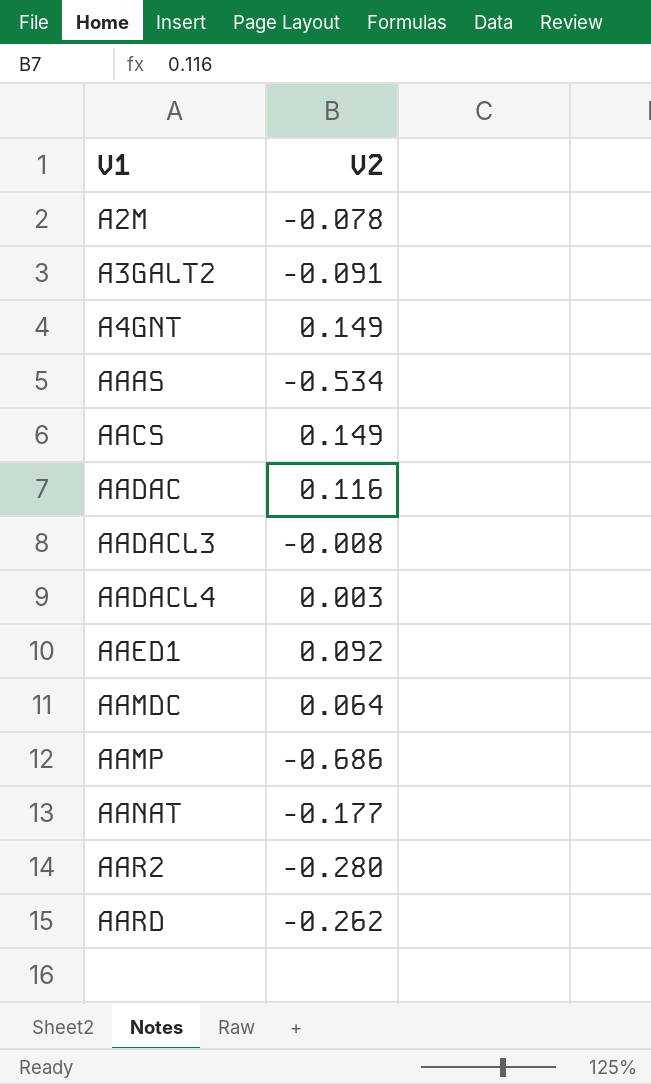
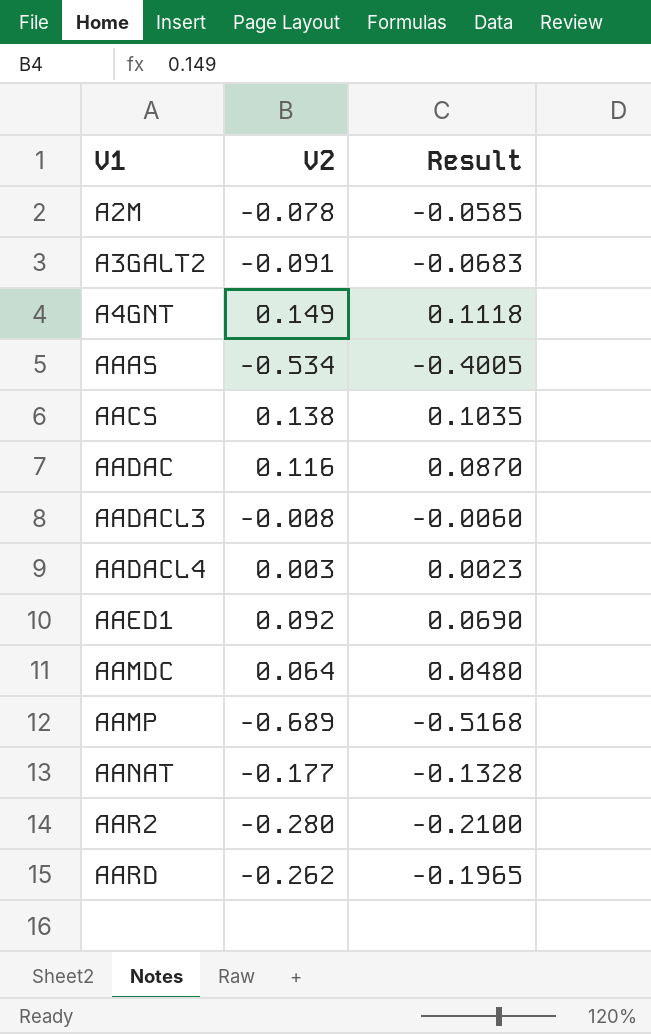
column Result | formula: none -> [V2] * 0.75
AACS | V2: 0.149 -> 0.138
AAMP | V2: -0.686 -> -0.689

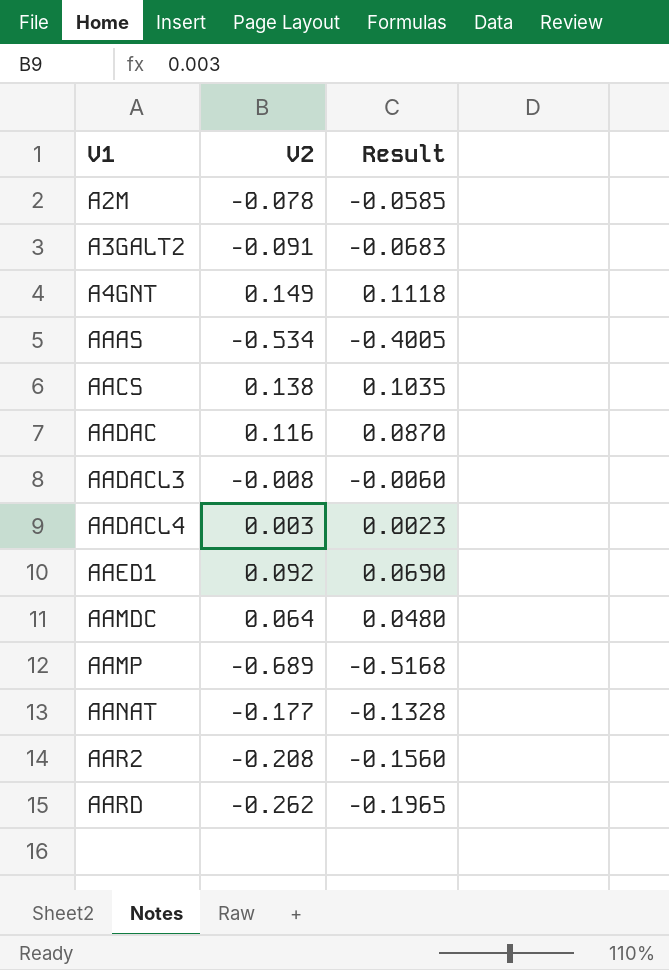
AAR2 | V2: -0.280 -> -0.208
AAR2 | Result: -0.2100 -> -0.1560

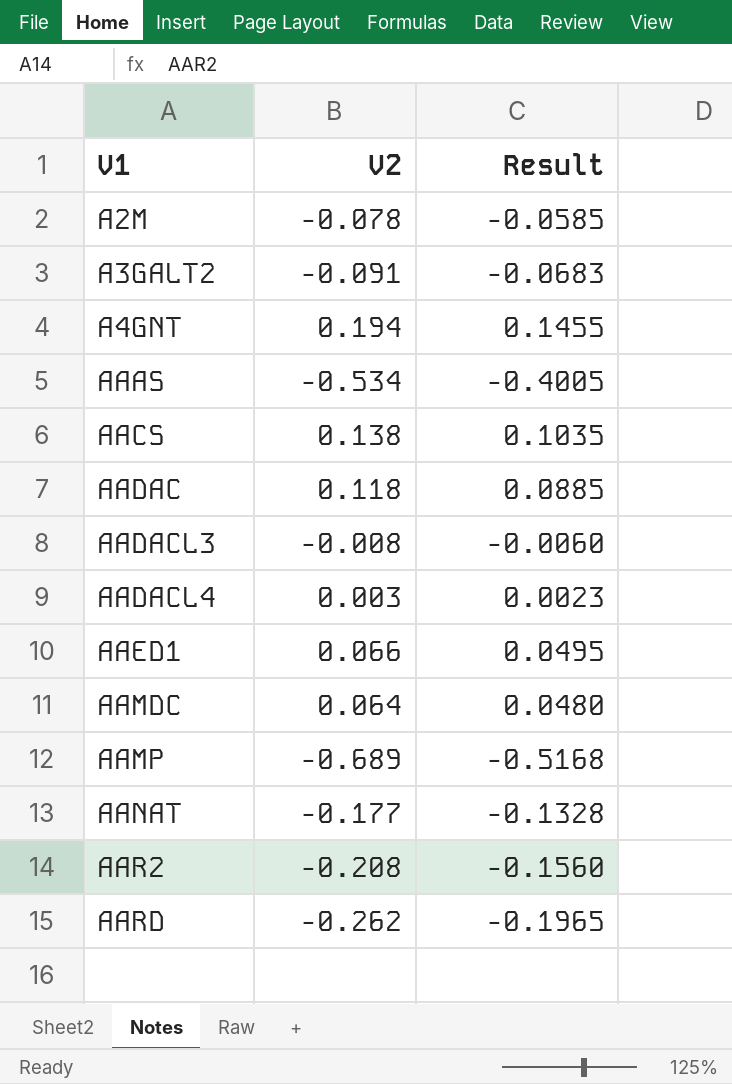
A4GNT | V2: 0.149 -> 0.194
A4GNT | Result: 0.1118 -> 0.1455
AADAC | V2: 0.116 -> 0.118
AADAC | Result: 0.0870 -> 0.0885
AAED1 | V2: 0.092 -> 0.066
AAED1 | Result: 0.0690 -> 0.0495

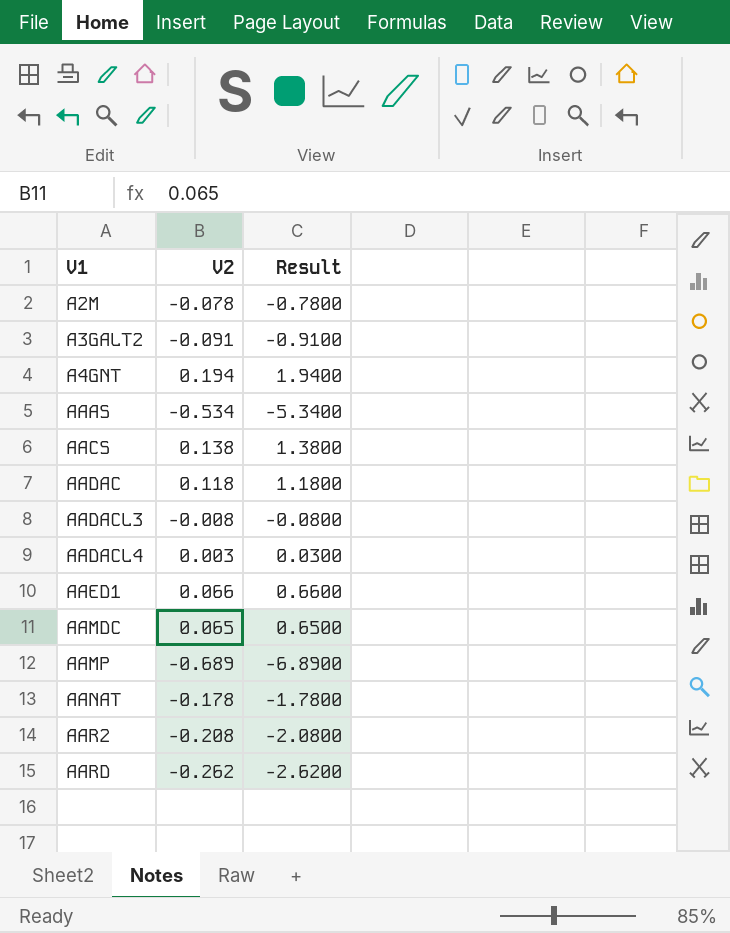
column Result | formula: [V2] * 0.75 -> [V2] * 10
AAMDC | V2: 0.064 -> 0.065
AANAT | V2: -0.177 -> -0.178

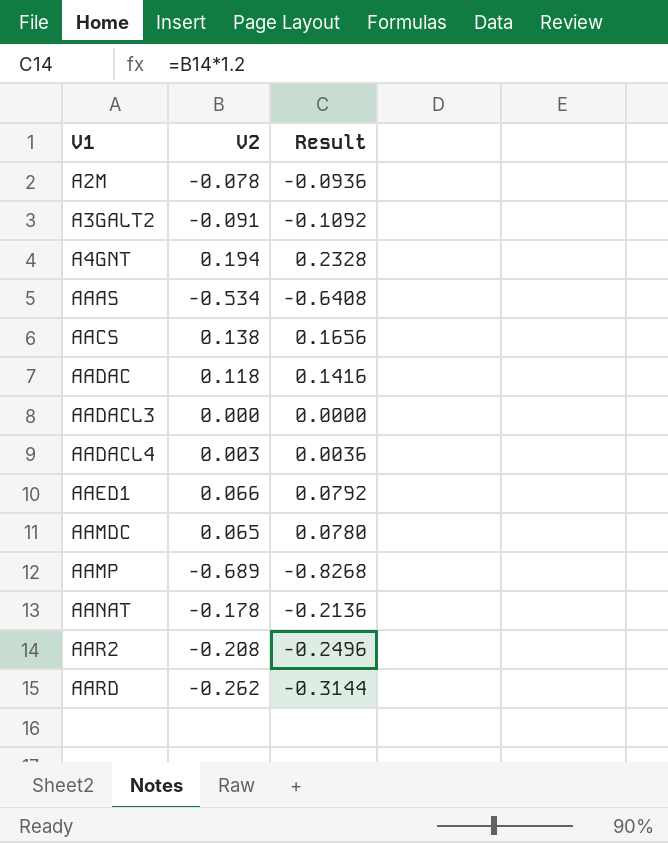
column Result | formula: [V2] * 10 -> [V2] * 1.2
AADACL3 | V2: -0.008 -> 0.000

